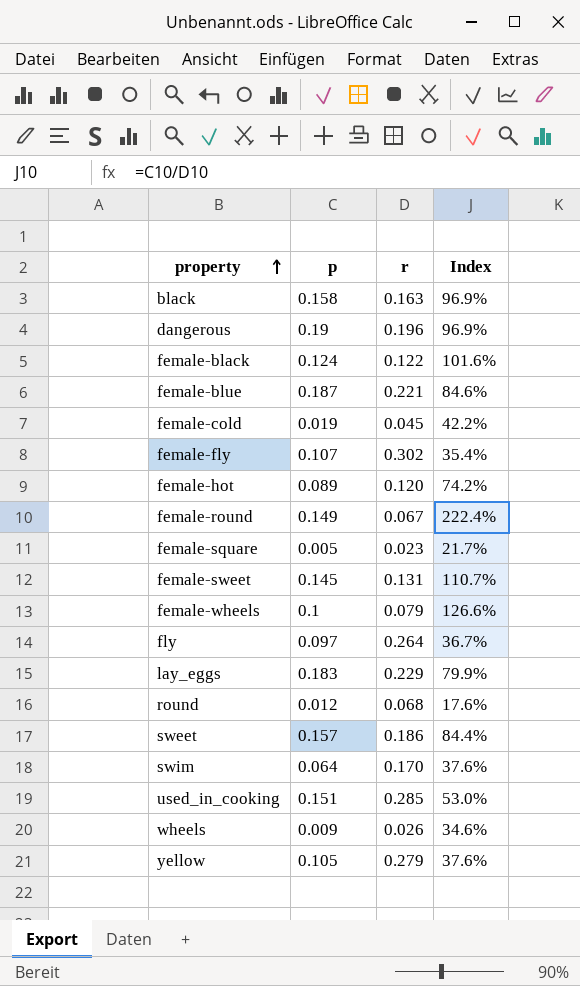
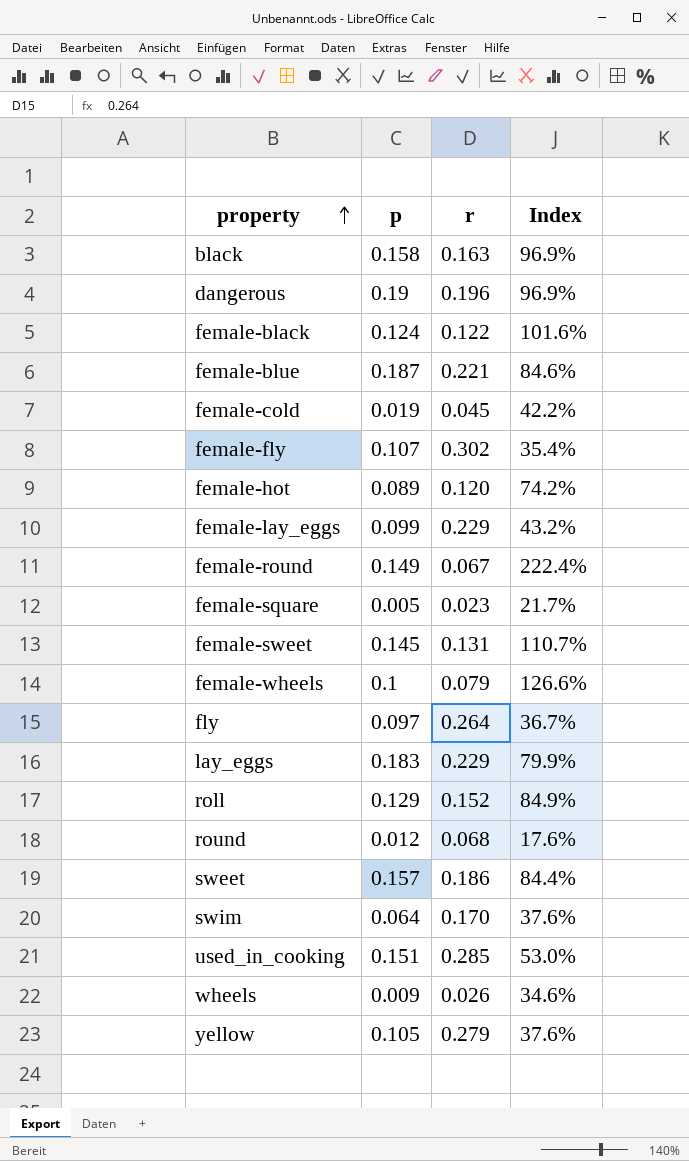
row female-lay_eggs: none -> 0.099 | 0.229 | 43.2%
row roll: none -> 0.129 | 0.152 | 84.9%

